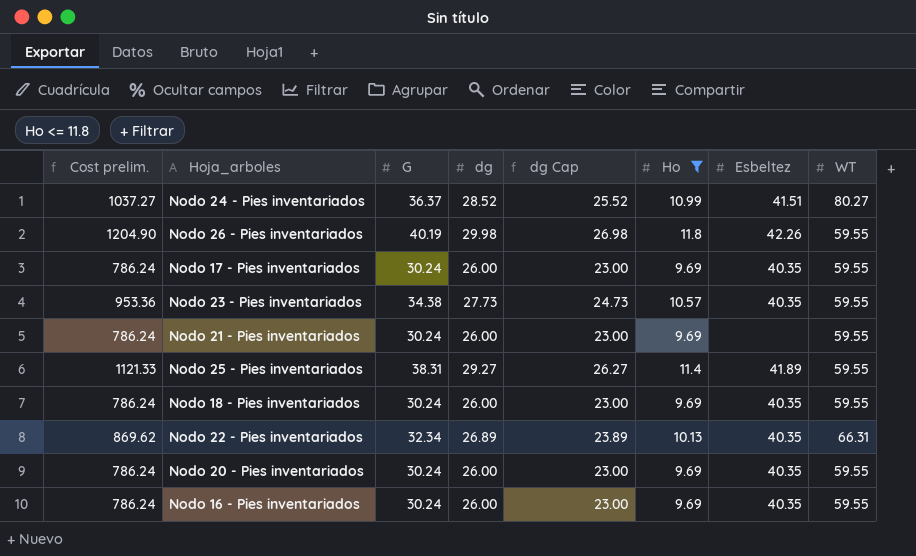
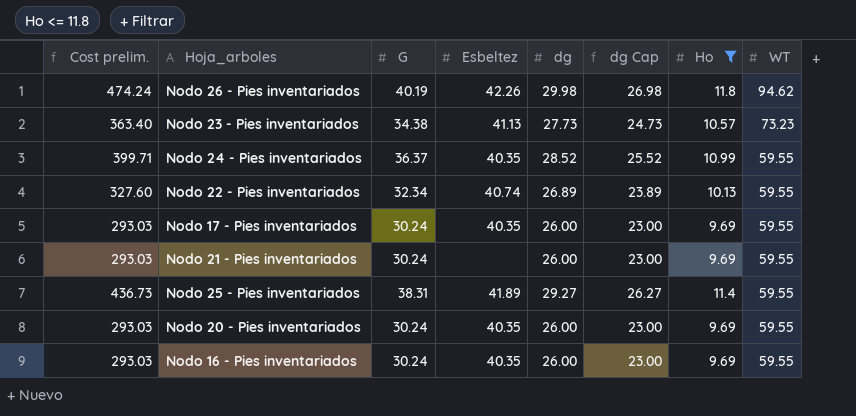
row order: none -> WT descending
column Cost prelim. | formula: [G] * [dg] -> [G] * [Ho]
column Esbeltez | position: 7 -> 4
row Nodo 18 - Pies inventariados: 786.24 | 30.24 | 26.00 | 23.00 | 9.69 | 40.35 | 59.55 -> none
Nodo 26 - Pies inventariados | WT: 59.55 -> 94.62
Nodo 23 - Pies inventariados | Esbeltez: 40.35 -> 41.13
Nodo 23 - Pies inventariados | WT: 59.55 -> 73.23
Nodo 24 - Pies inventariados | Esbeltez: 41.51 -> 40.35
Nodo 24 - Pies inventariados | WT: 80.27 -> 59.55
Nodo 22 - Pies inventariados | Esbeltez: 40.35 -> 40.74
Nodo 22 - Pies inventariados | WT: 66.31 -> 59.55

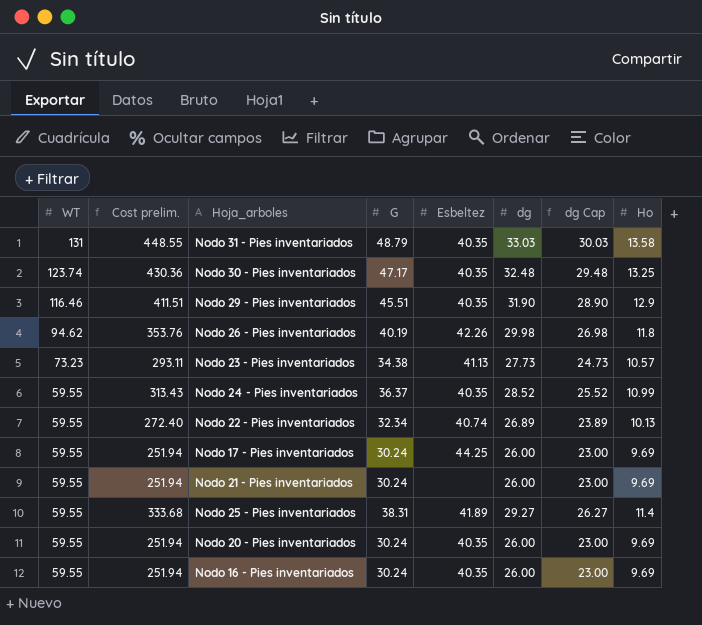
filter: Ho <= 11.8 -> none
column WT | position: 8 -> 1
column Cost prelim. | formula: [G] * [Ho] -> [dg] * [Ho]
Nodo 17 - Pies inventariados | Esbeltez: 40.35 -> 44.25

